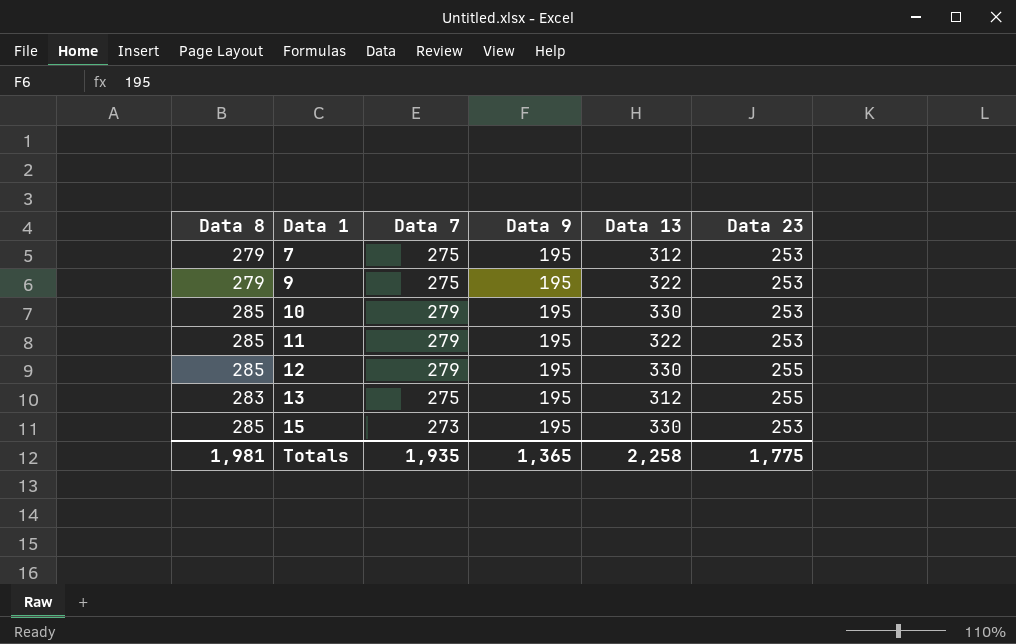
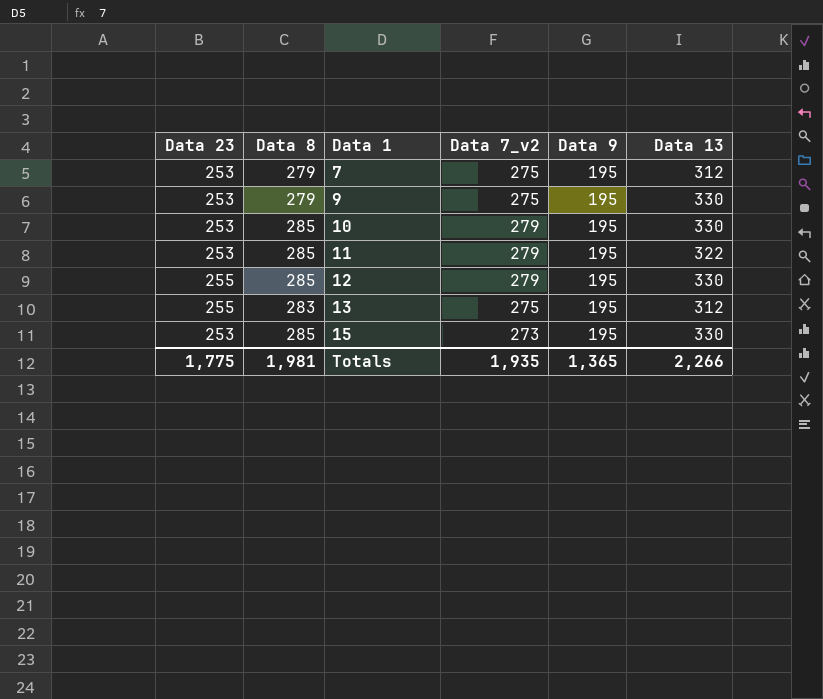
column Data 23 | position: 6 -> 1
column name: Data 7 -> Data 7_v2
9 | Data 13: 322 -> 330
Totals | Data 13: 2,258 -> 2,266

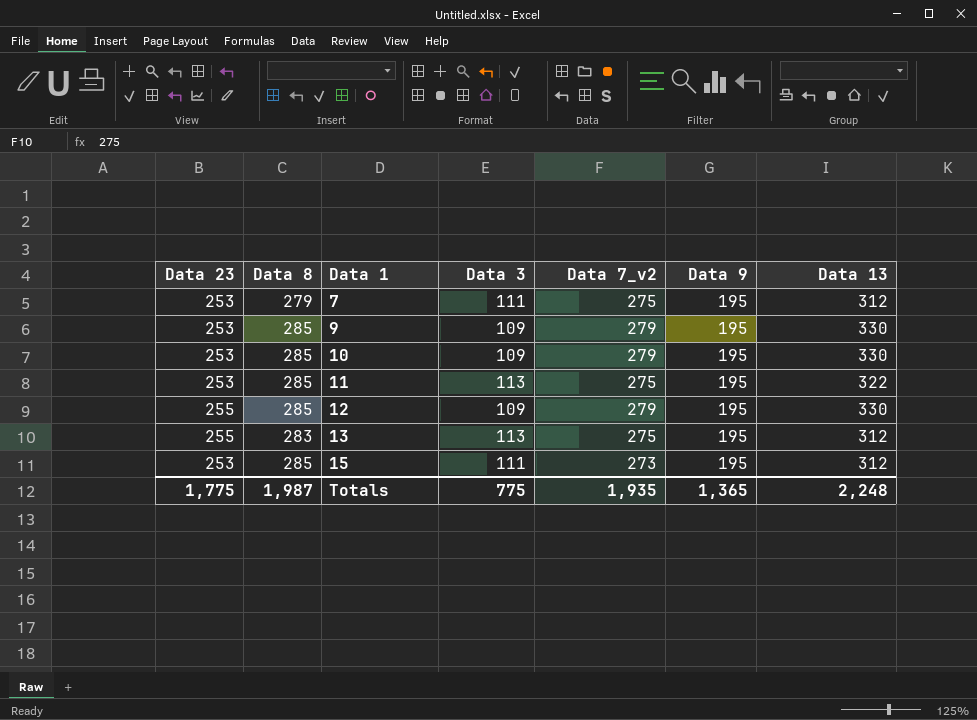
column Data 3 | position: none -> 4
9 | Data 8: 279 -> 285
9 | Data 7_v2: 275 -> 279
11 | Data 7_v2: 279 -> 275
15 | Data 13: 330 -> 312
Totals | Data 8: 1,981 -> 1,987
Totals | Data 13: 2,266 -> 2,248

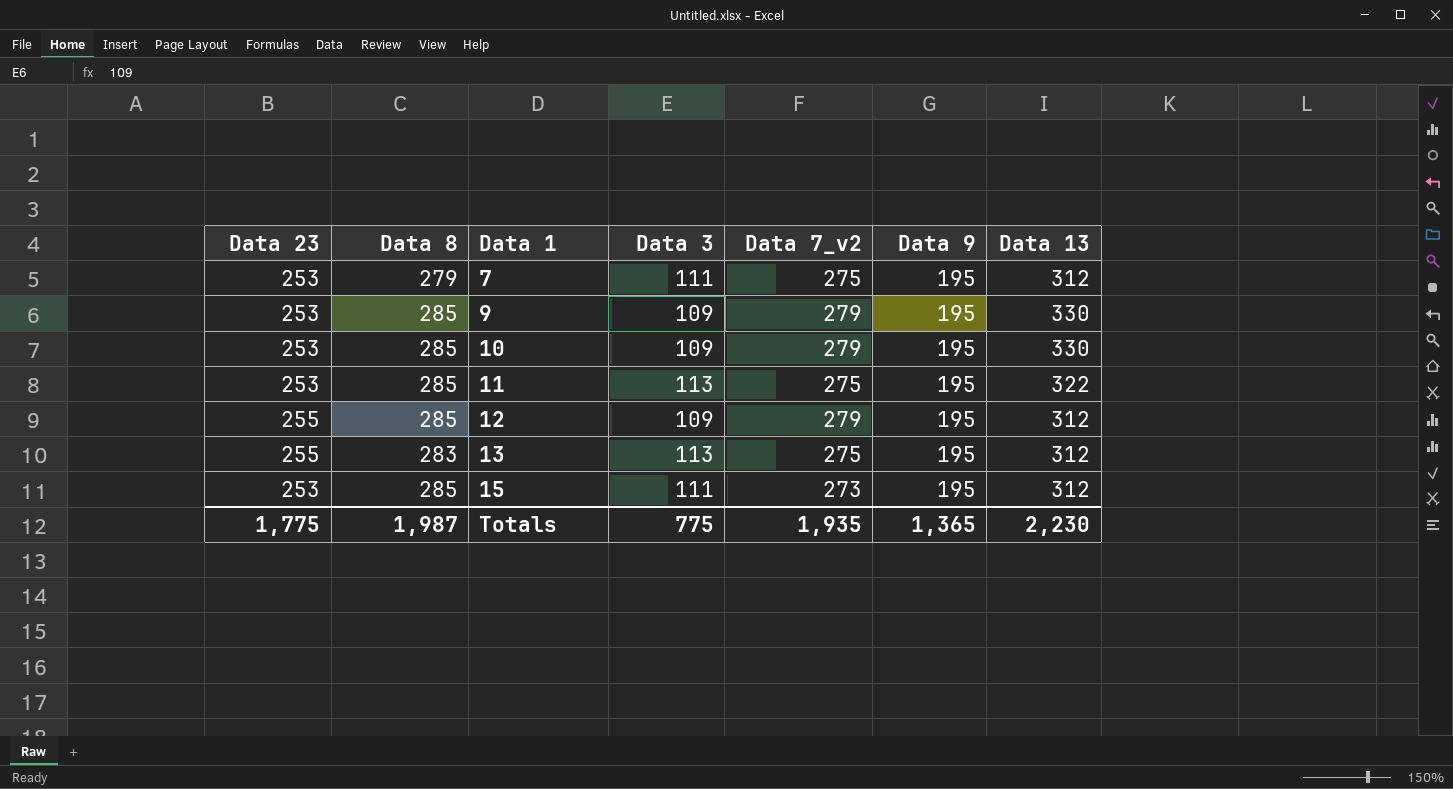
12 | Data 13: 330 -> 312
Totals | Data 13: 2,248 -> 2,230

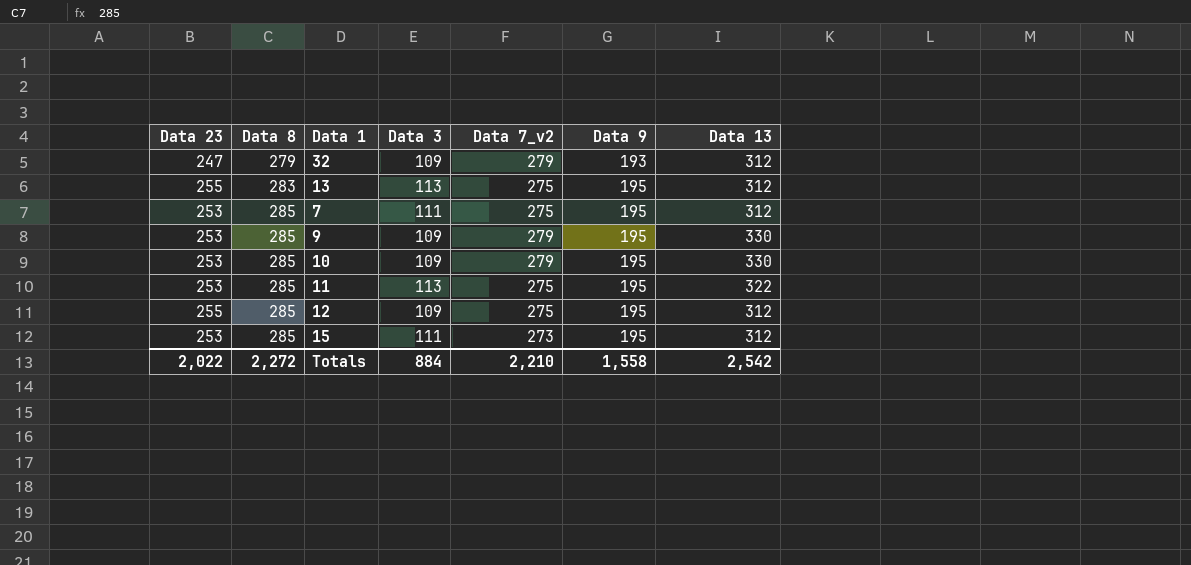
row order: Data 1 ascending -> Data 8 ascending
row 32: none -> 247 | 279 | 109 | 279 | 193 | 312
7 | Data 8: 279 -> 285
12 | Data 7_v2: 279 -> 275
Totals | Data 23: 1,775 -> 2,022
Totals | Data 8: 1,987 -> 2,272
Totals | Data 3: 775 -> 884
Totals | Data 7_v2: 1,935 -> 2,210
Totals | Data 9: 1,365 -> 1,558
Totals | Data 13: 2,230 -> 2,542

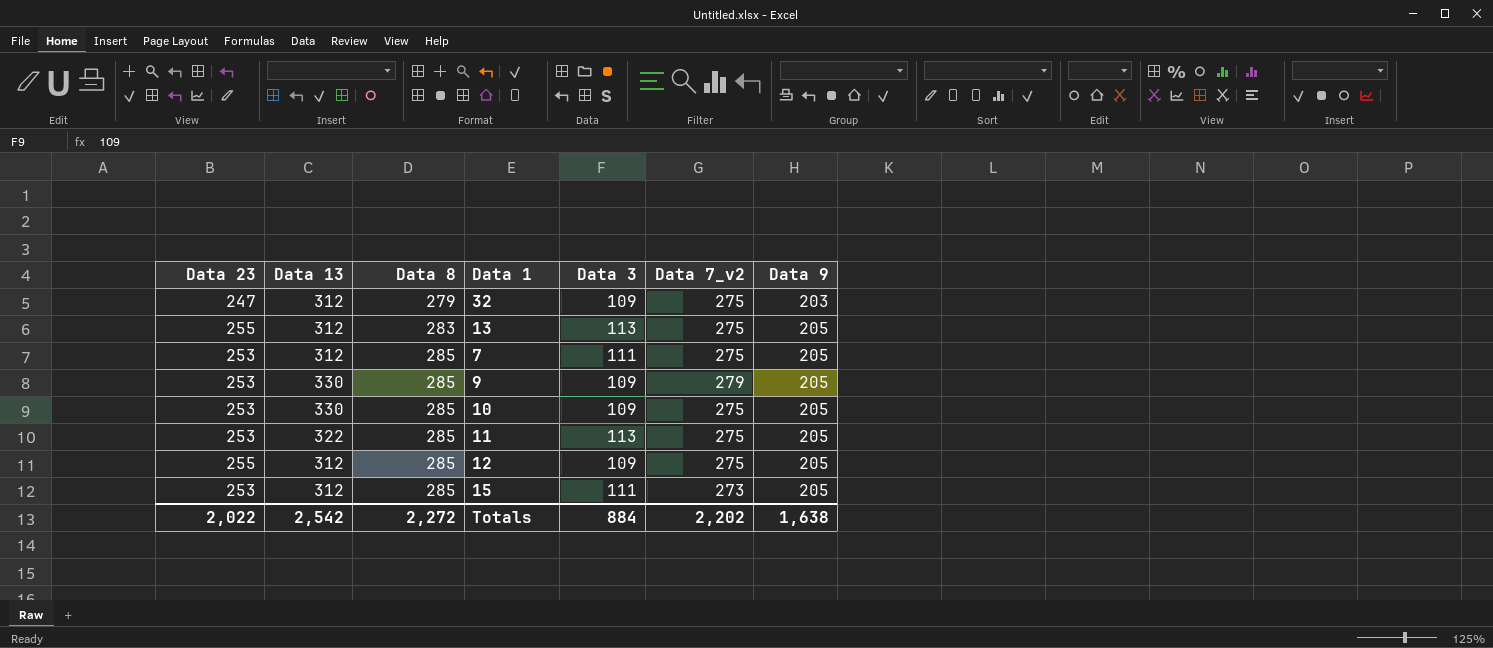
column Data 13 | position: 7 -> 2
32 | Data 7_v2: 279 -> 275
32 | Data 9: 193 -> 203
13 | Data 9: 195 -> 205
7 | Data 9: 195 -> 205
9 | Data 9: 195 -> 205
10 | Data 7_v2: 279 -> 275
10 | Data 9: 195 -> 205
11 | Data 9: 195 -> 205
12 | Data 9: 195 -> 205
15 | Data 9: 195 -> 205
Totals | Data 7_v2: 2,210 -> 2,202
Totals | Data 9: 1,558 -> 1,638

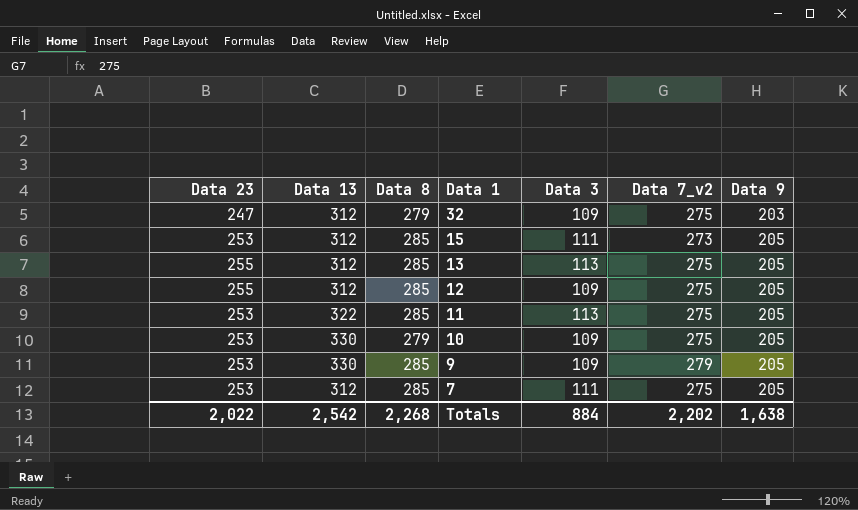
row order: Data 8 ascending -> Data 1 descending
13 | Data 8: 283 -> 285
10 | Data 8: 285 -> 279
Totals | Data 8: 2,272 -> 2,268

